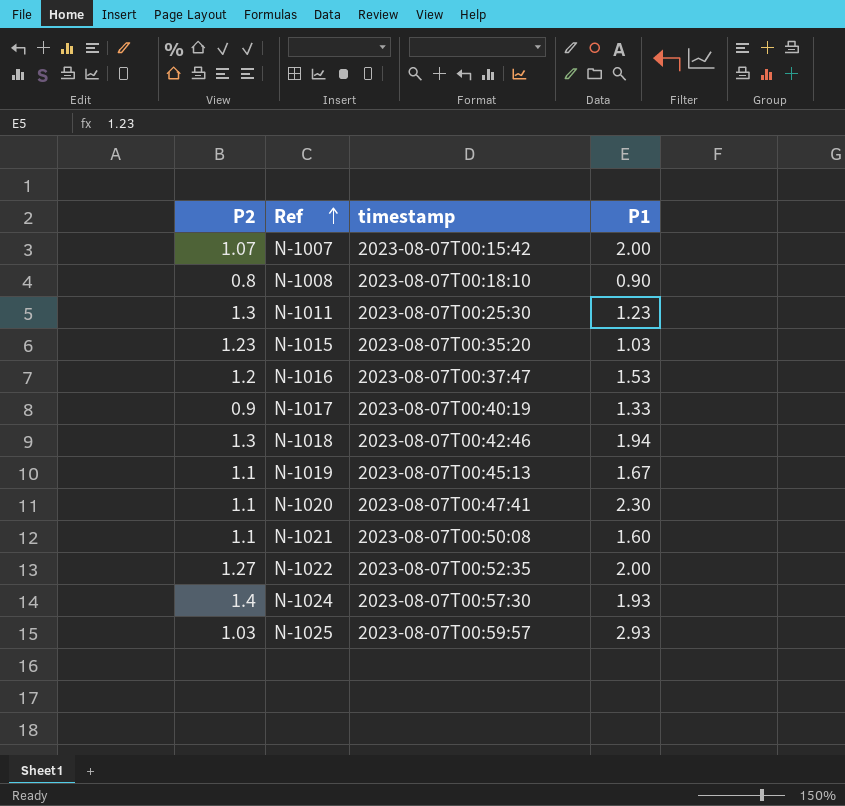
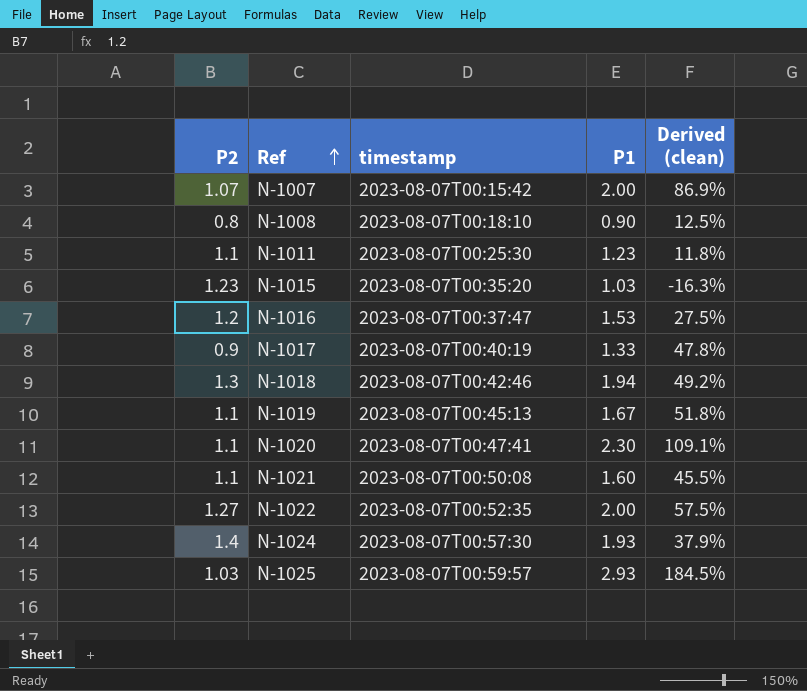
column Derived (clean) | formula: none -> ([P1] - [P2]) / [P2]
N-1011 | P2: 1.3 -> 1.1

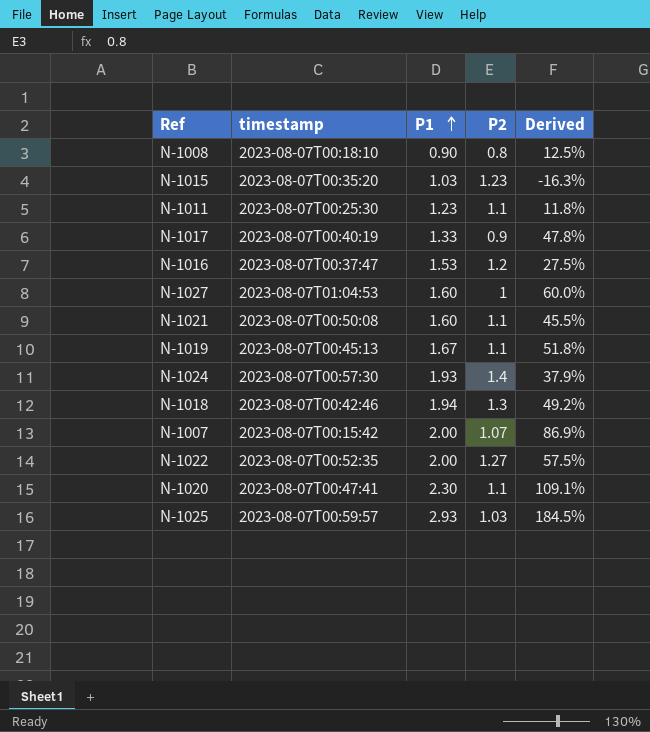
row order: Ref ascending -> P1 ascending
column P2 | position: 1 -> 4
column name: Derived (clean) -> Derived
row N-1027: none -> 2023-08-07T01:04:53 | 1.60 | 1 | 60.0%

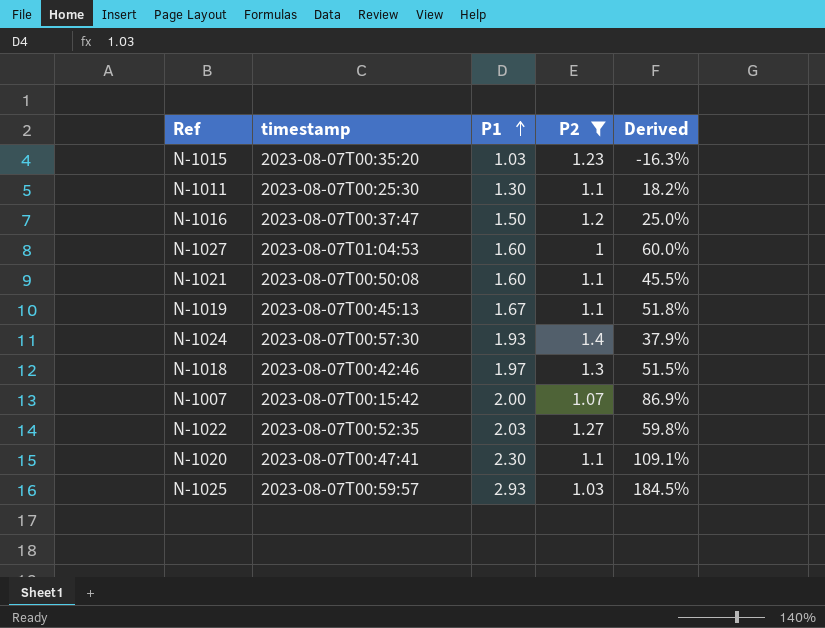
filter: none -> P2 >= 1
N-1011 | P1: 1.23 -> 1.30
N-1011 | Derived: 11.8% -> 18.2%
N-1016 | P1: 1.53 -> 1.50
N-1016 | Derived: 27.5% -> 25.0%
N-1018 | P1: 1.94 -> 1.97
N-1018 | Derived: 49.2% -> 51.5%
N-1022 | P1: 2.00 -> 2.03
N-1022 | Derived: 57.5% -> 59.8%

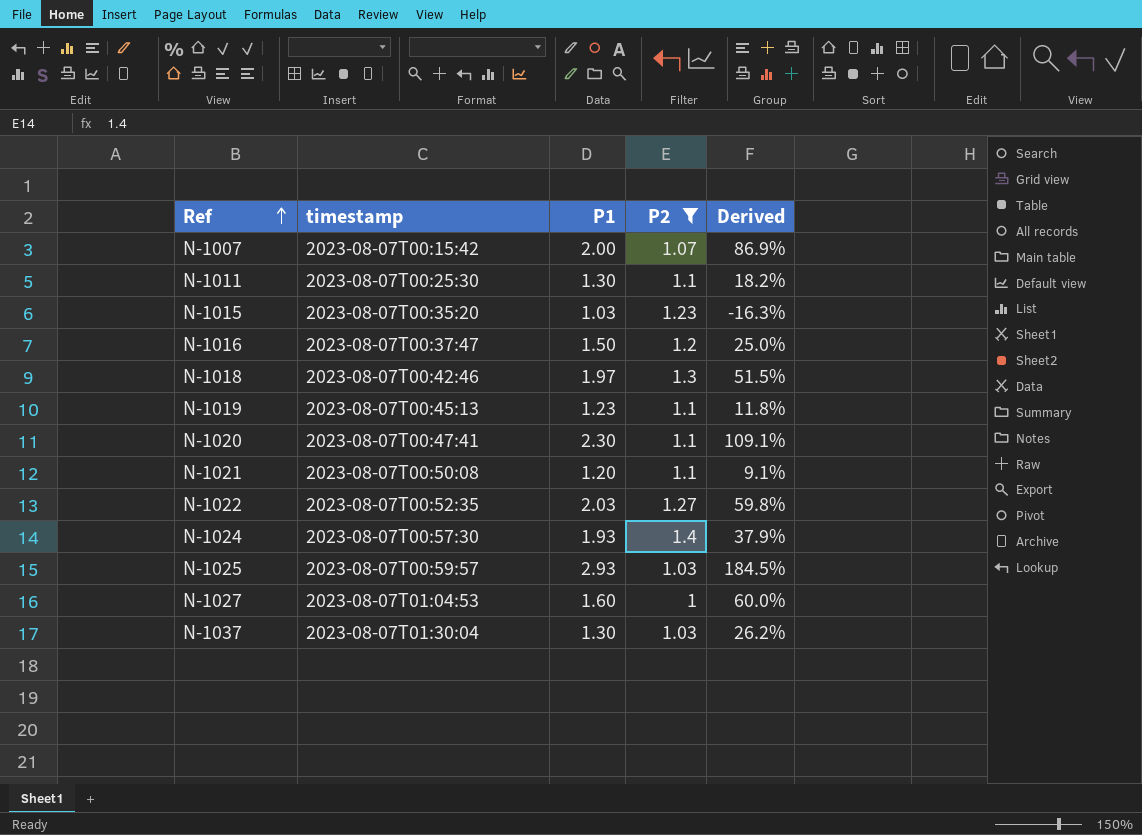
row order: P1 ascending -> Ref ascending
N-1019 | P1: 1.67 -> 1.23
N-1019 | Derived: 51.8% -> 11.8%
N-1021 | P1: 1.60 -> 1.20
N-1021 | Derived: 45.5% -> 9.1%
row N-1037: none -> 2023-08-07T01:30:04 | 1.30 | 1.03 | 26.2%

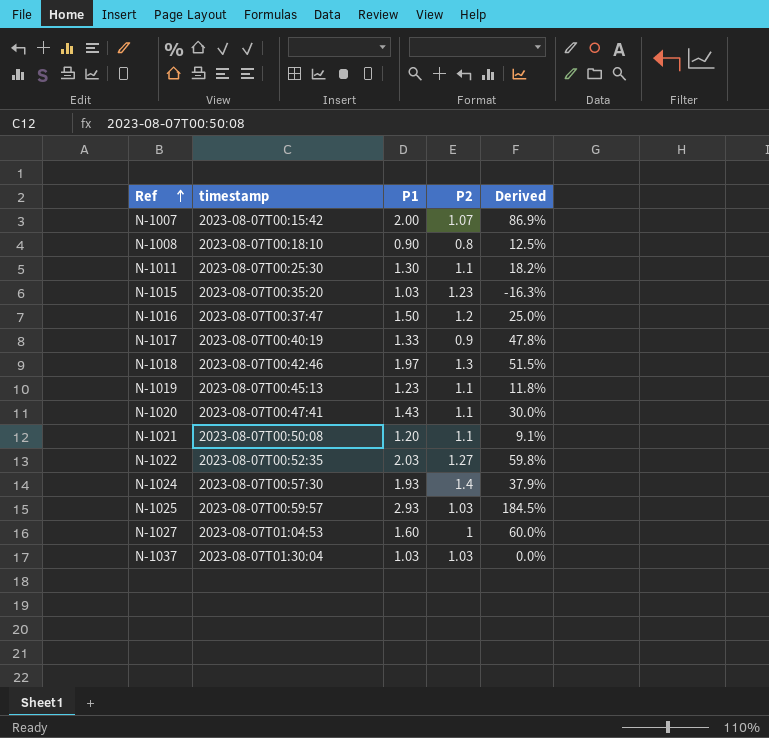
filter: P2 >= 1 -> none
N-1020 | P1: 2.30 -> 1.43
N-1020 | Derived: 109.1% -> 30.0%
N-1037 | P1: 1.30 -> 1.03
N-1037 | Derived: 26.2% -> 0.0%

